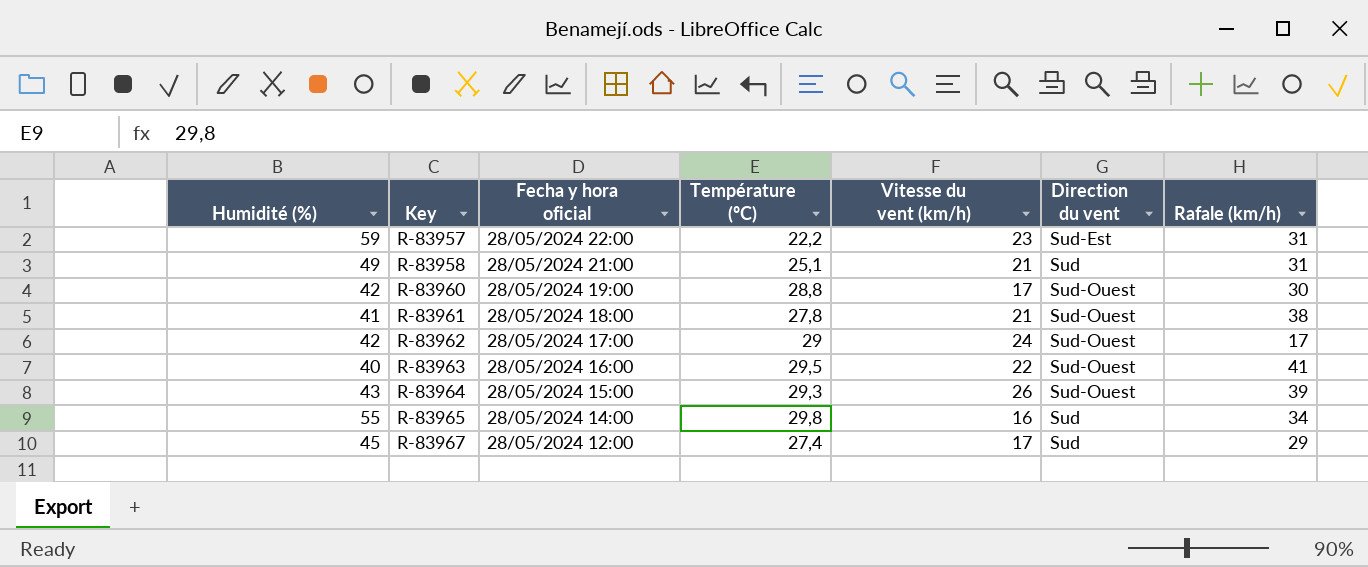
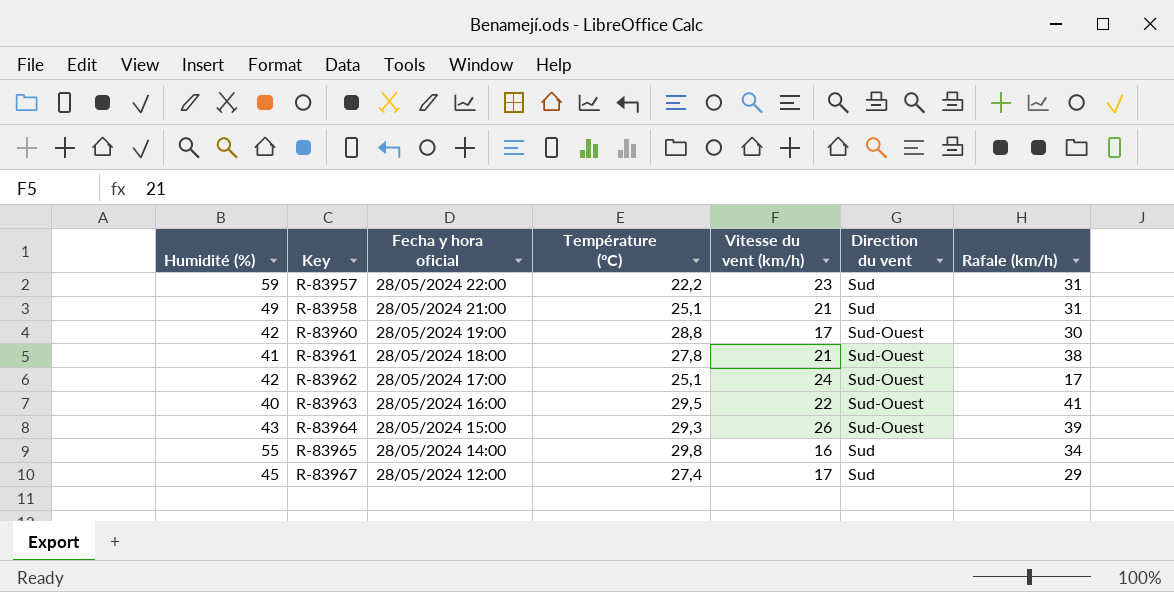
R-83957 | Direction du vent: Sud-Est -> Sud
R-83962 | Température (ºC): 29 -> 25,1

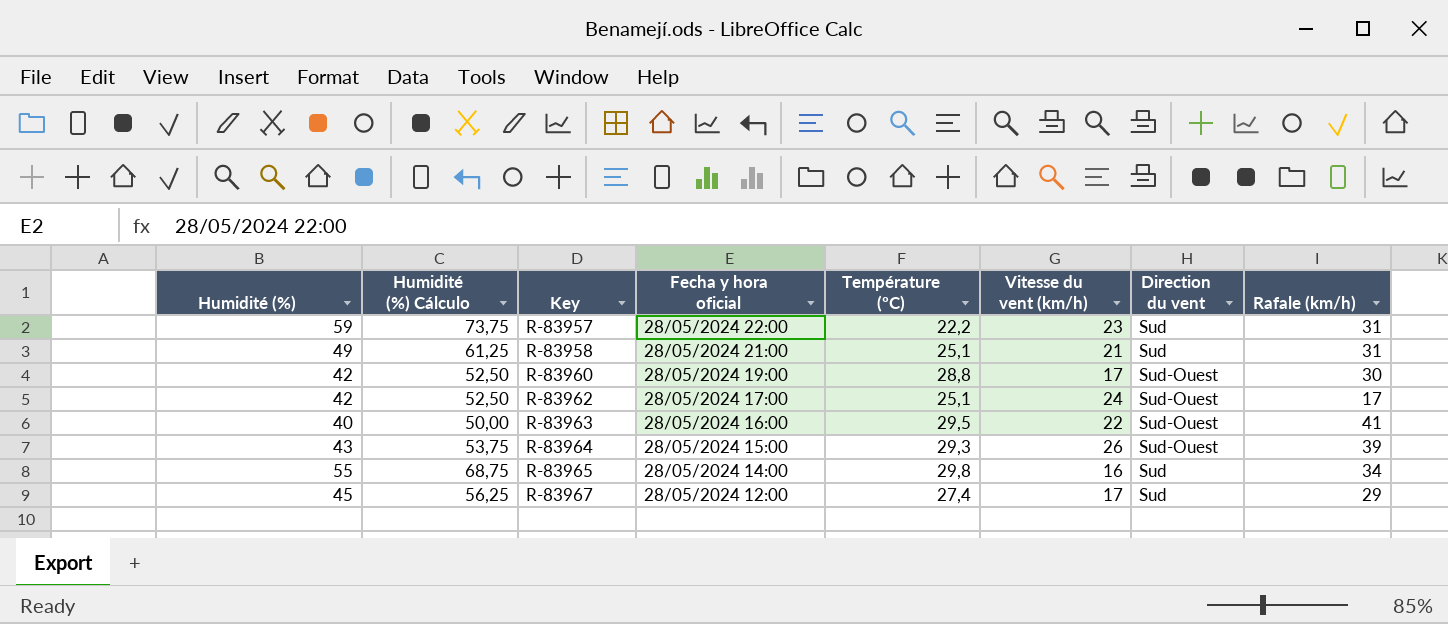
column Humidité (%) Cálculo | formula: none -> [Humidité (%)] * 1,25
row R-83961: 41 | 28/05/2024 18:00 | 27,8 | 21 | Sud-Ouest | 38 -> none

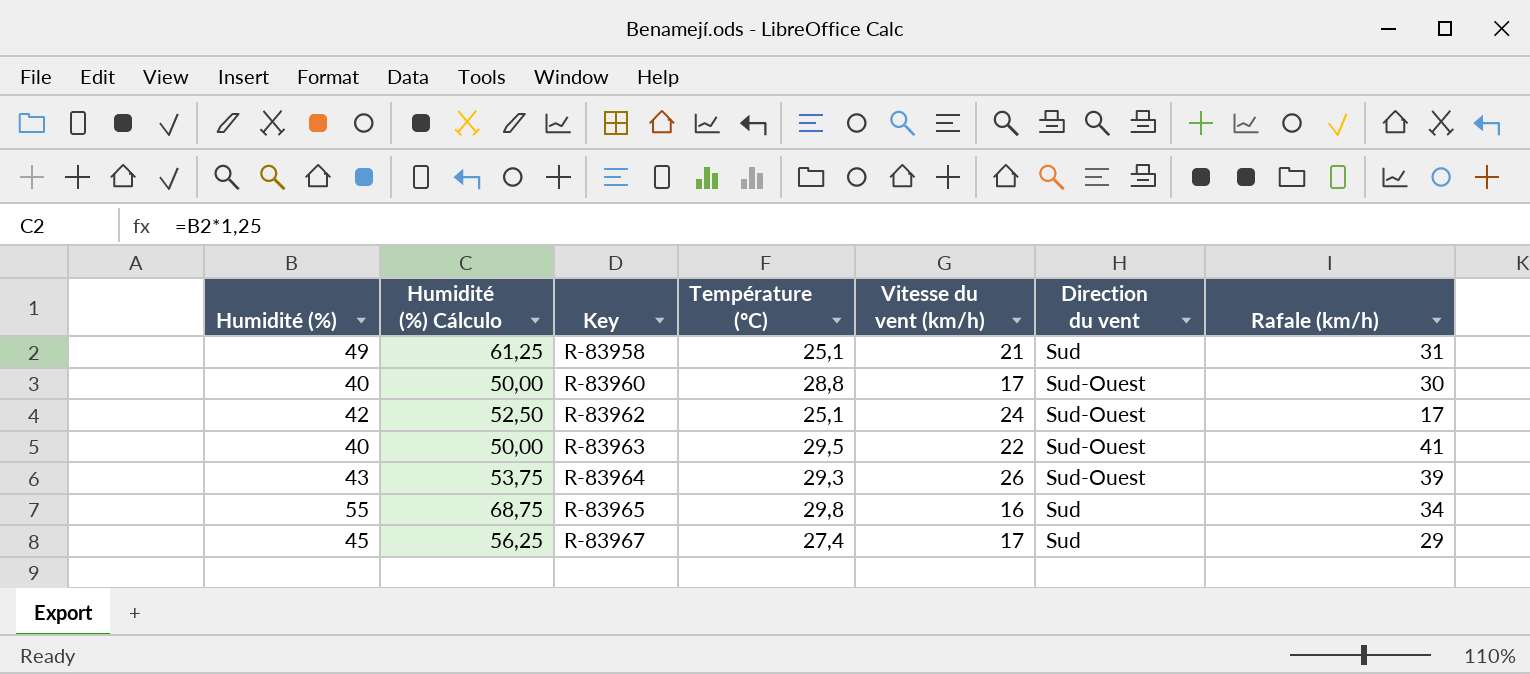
column Fecha y hora oficial | position: 4 -> none
row R-83957: 59 | 73,75 | 28/05/2024 22:00 | 22,2 | 23 | Sud | 31 -> none
R-83960 | Humidité (%): 42 -> 40
R-83960 | Humidité (%) Cálculo: 52,50 -> 50,00

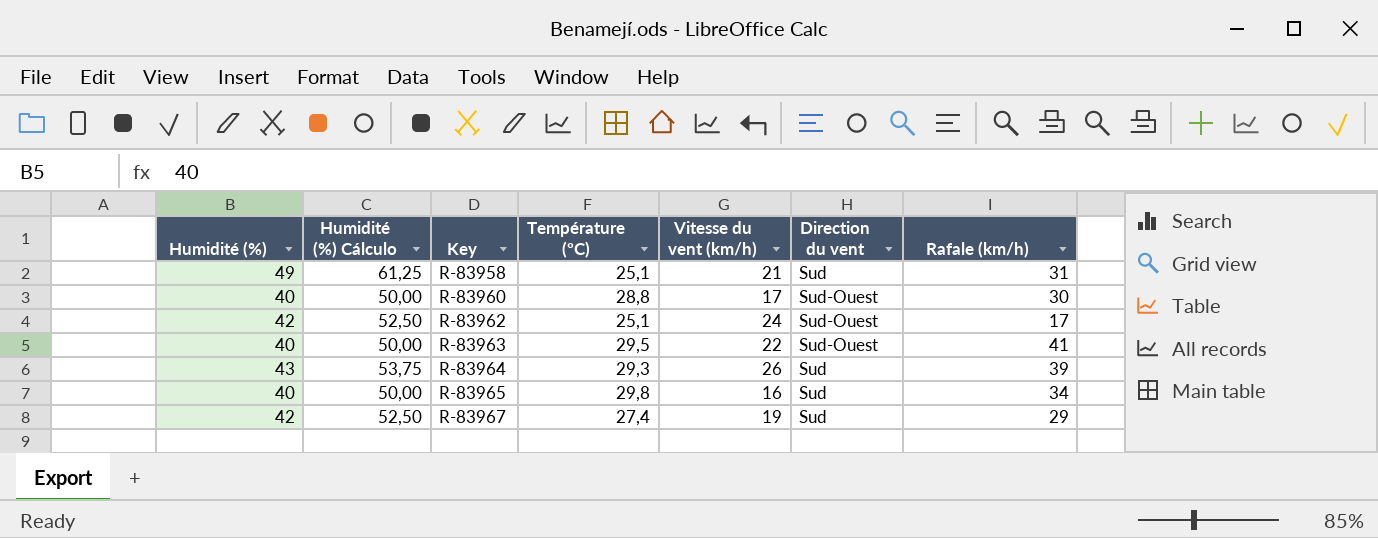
R-83964 | Direction du vent: Sud-Ouest -> Sud
R-83965 | Humidité (%): 55 -> 40
R-83965 | Humidité (%) Cálculo: 68,75 -> 50,00
R-83967 | Humidité (%): 45 -> 42
R-83967 | Humidité (%) Cálculo: 56,25 -> 52,50
R-83967 | Vitesse du vent (km/h): 17 -> 19

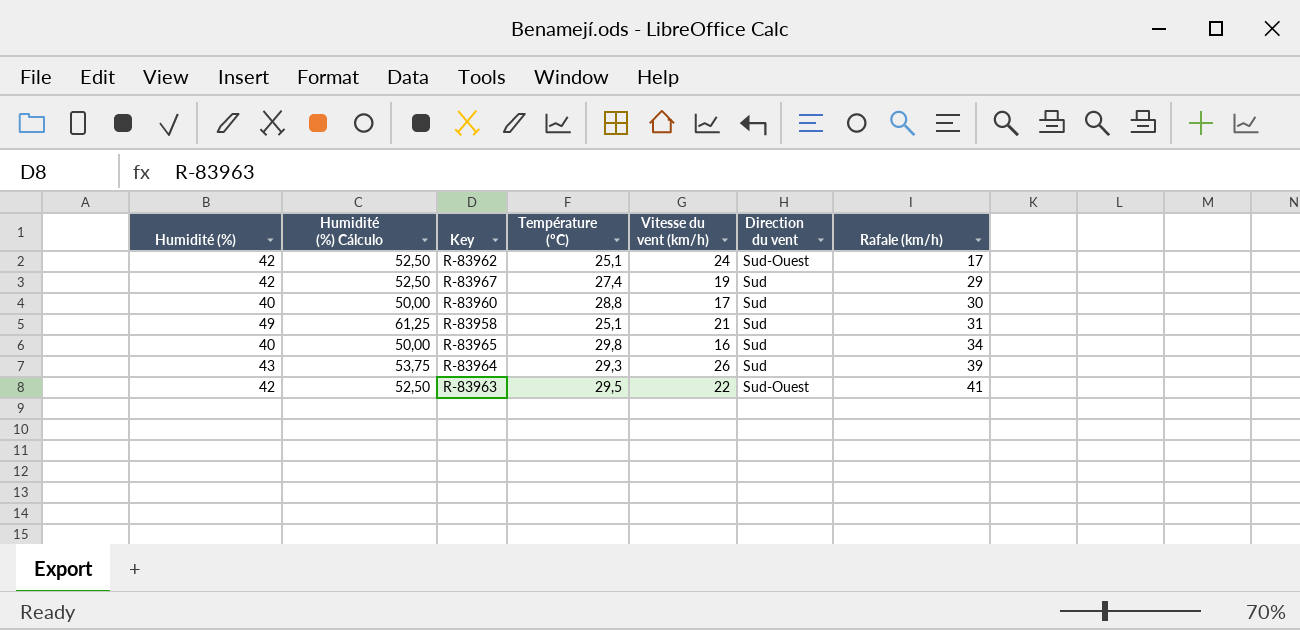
row order: Key ascending -> Rafale (km/h) ascending
R-83960 | Direction du vent: Sud-Ouest -> Sud
R-83963 | Humidité (%): 40 -> 42
R-83963 | Humidité (%) Cálculo: 50,00 -> 52,50

